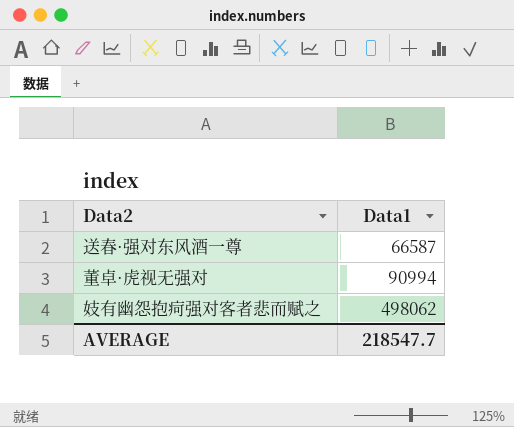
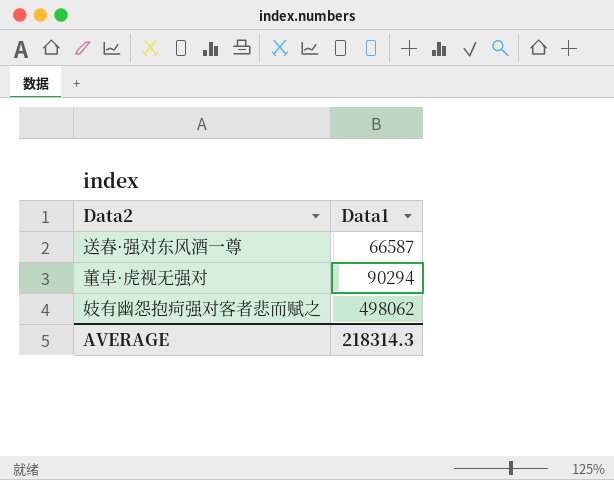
董卓·虎视无强对 | Data1: 90994 -> 90294
AVERAGE | Data1: 218547.7 -> 218314.3

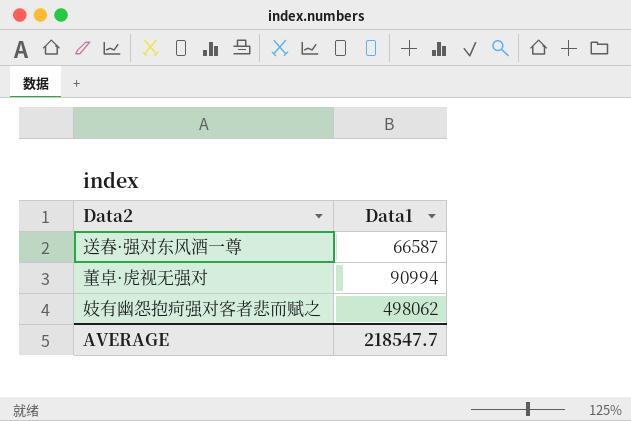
董卓·虎视无强对 | Data1: 90294 -> 90994
AVERAGE | Data1: 218314.3 -> 218547.7

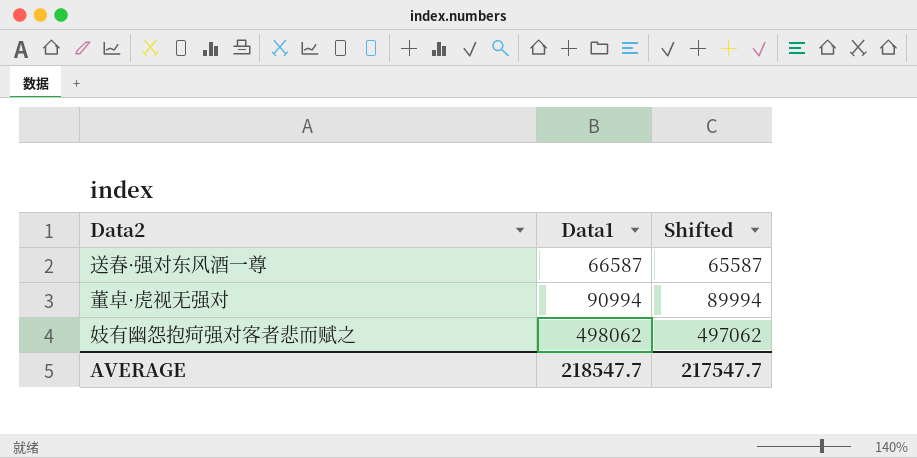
column Shifted | formula: none -> [Data1] - 1000

